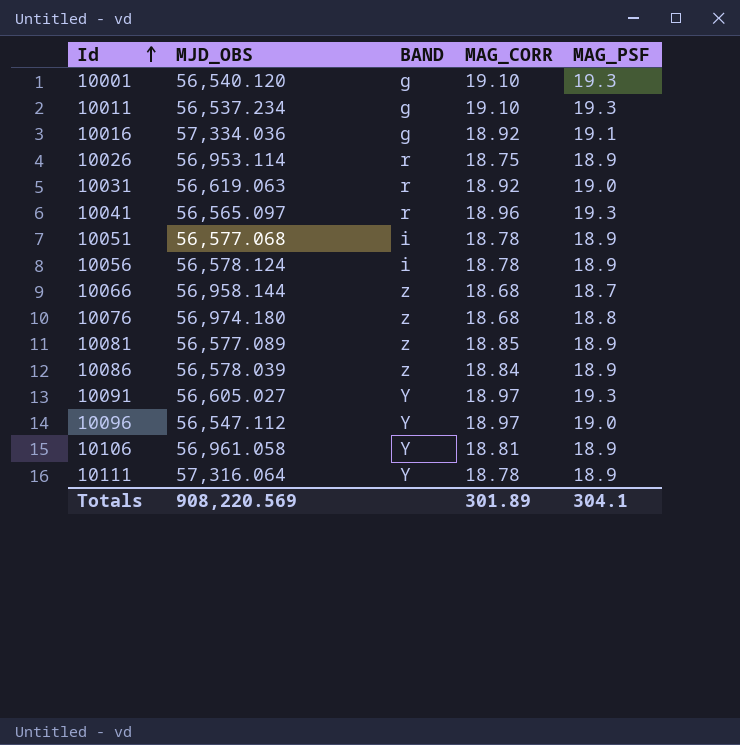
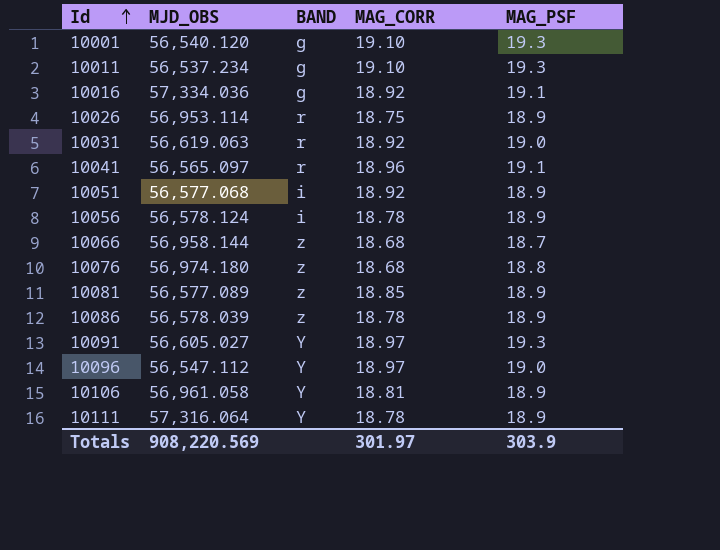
10041 | MAG_PSF: 19.3 -> 19.1
10051 | MAG_CORR: 18.78 -> 18.92
10086 | MAG_CORR: 18.84 -> 18.78
Totals | MAG_CORR: 301.89 -> 301.97
Totals | MAG_PSF: 304.1 -> 303.9

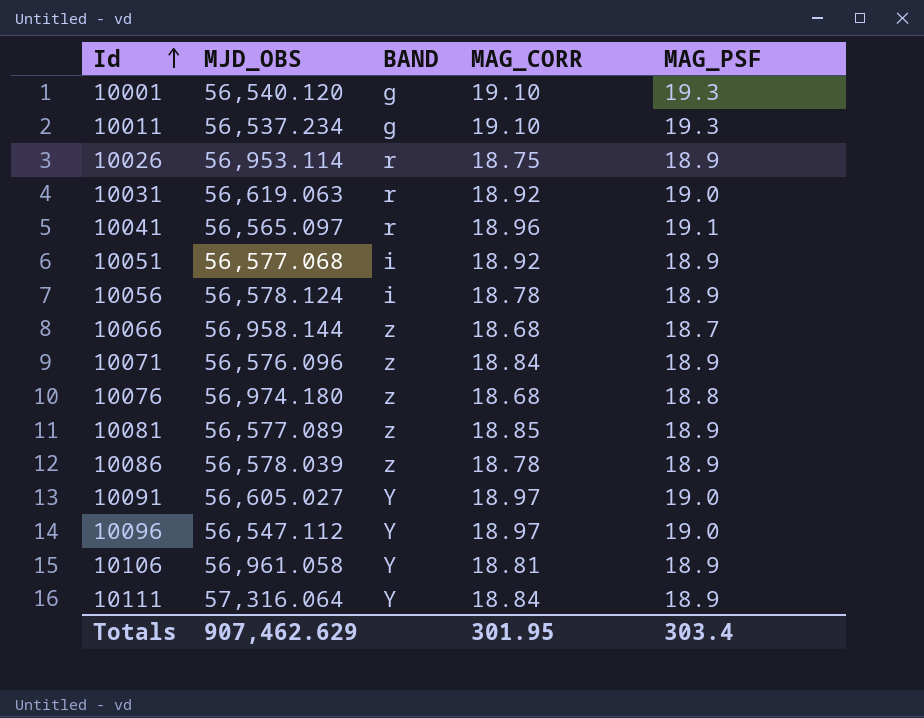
row 10016: 57,334.036 | g | 18.92 | 19.1 -> none
row 10071: none -> 56,576.096 | z | 18.84 | 18.9
10091 | MAG_PSF: 19.3 -> 19.0
10111 | MAG_CORR: 18.78 -> 18.84
Totals | MJD_OBS: 908,220.569 -> 907,462.629
Totals | MAG_CORR: 301.97 -> 301.95
Totals | MAG_PSF: 303.9 -> 303.4

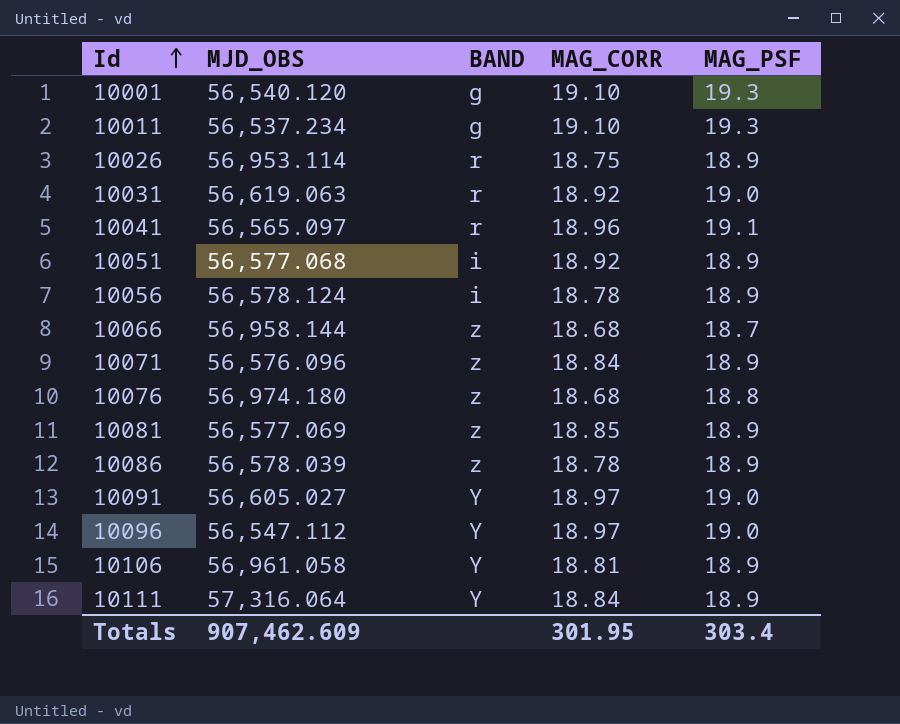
10081 | MJD_OBS: 56,577.089 -> 56,577.069
Totals | MJD_OBS: 907,462.629 -> 907,462.609

